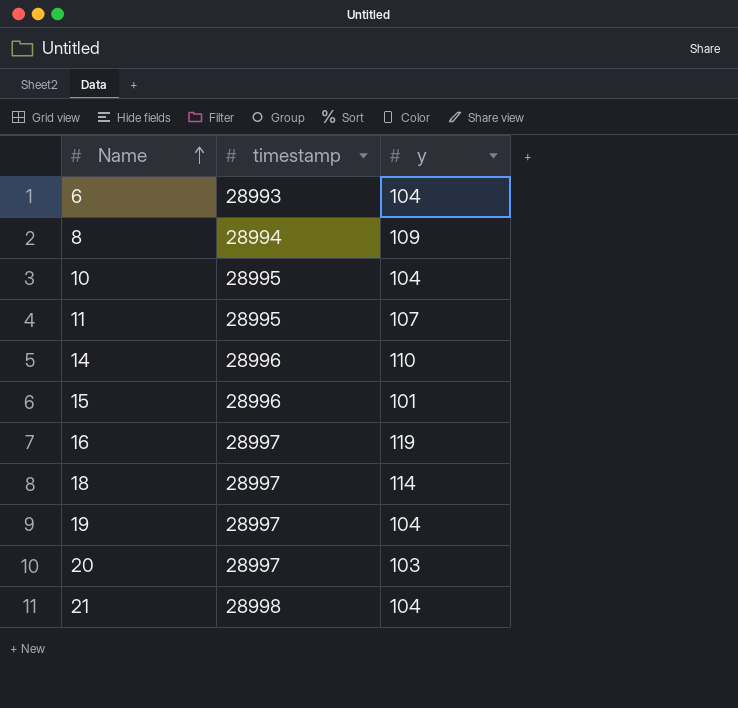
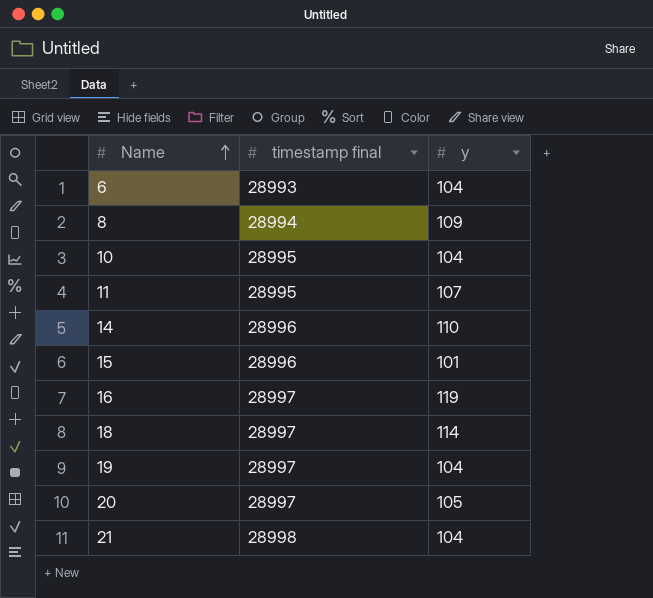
column name: timestamp -> timestamp final
20 | y: 103 -> 105

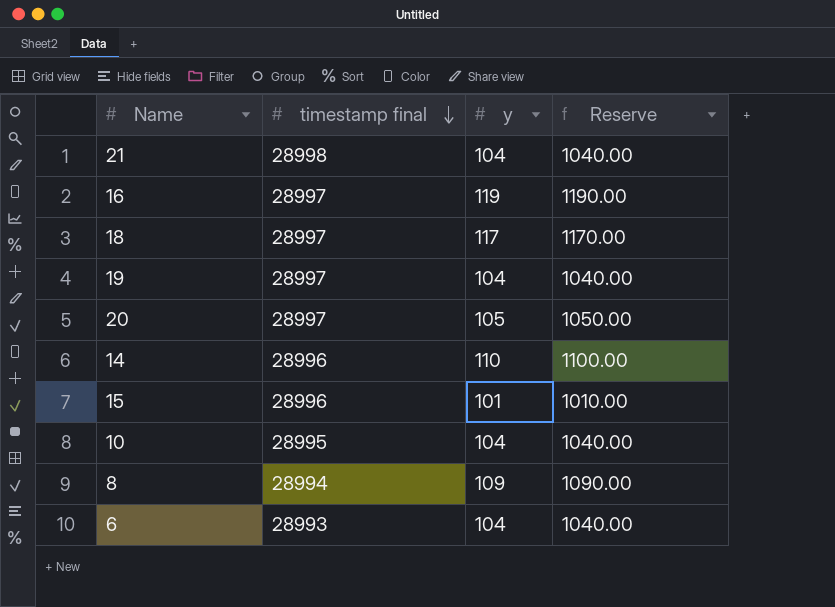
row order: Name ascending -> timestamp final descending
column Reserve | formula: none -> [y] * 10
row 11: 28995 | 107 -> none
18 | y: 114 -> 117

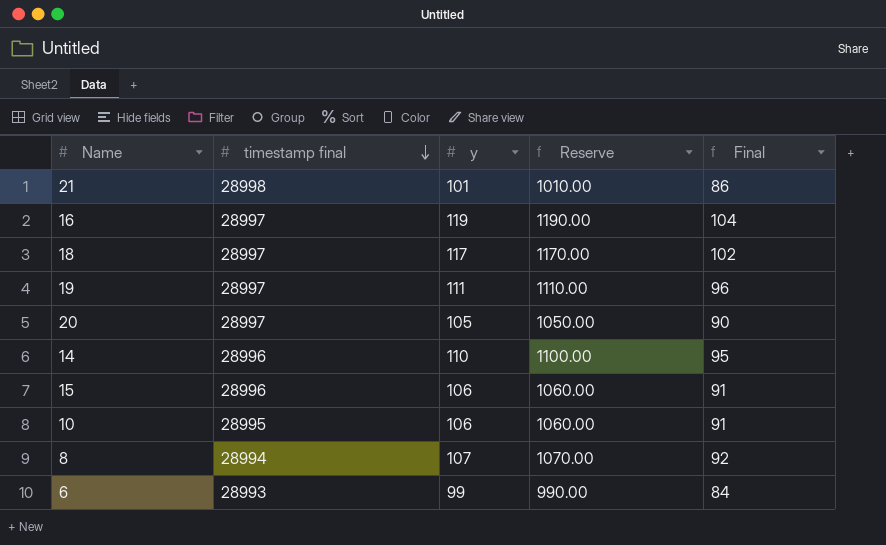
column Final | formula: none -> [y] - 15
21 | y: 104 -> 101
21 | Reserve: 1040.00 -> 1010.00
19 | y: 104 -> 111
19 | Reserve: 1040.00 -> 1110.00
15 | y: 101 -> 106
15 | Reserve: 1010.00 -> 1060.00
10 | y: 104 -> 106
10 | Reserve: 1040.00 -> 1060.00
8 | y: 109 -> 107
8 | Reserve: 1090.00 -> 1070.00
6 | y: 104 -> 99
6 | Reserve: 1040.00 -> 990.00

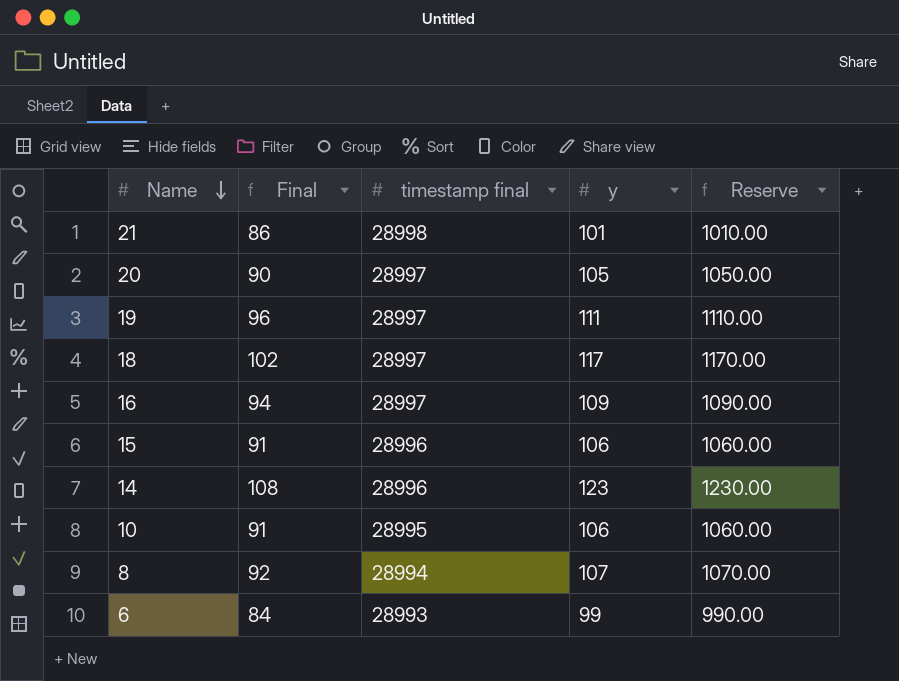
row order: timestamp final descending -> Name descending
column Final | position: 5 -> 2
16 | Final: 104 -> 94
16 | y: 119 -> 109
16 | Reserve: 1190.00 -> 1090.00
14 | Final: 95 -> 108
14 | y: 110 -> 123
14 | Reserve: 1100.00 -> 1230.00

